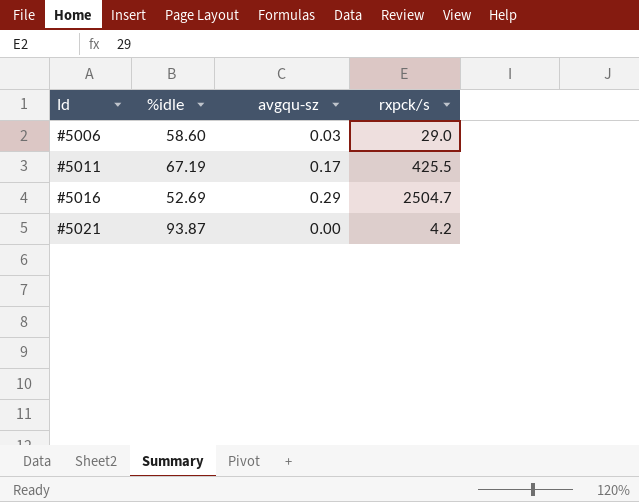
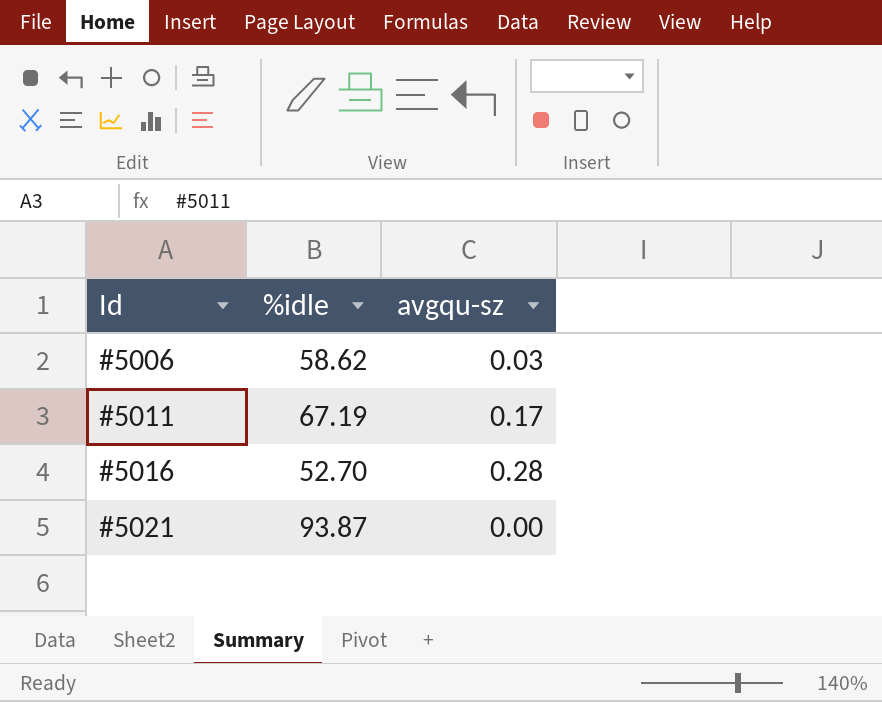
column rxpck/s | position: 4 -> none
#5006 | %idle: 58.60 -> 58.62
#5016 | %idle: 52.69 -> 52.70
#5016 | avgqu-sz: 0.29 -> 0.28

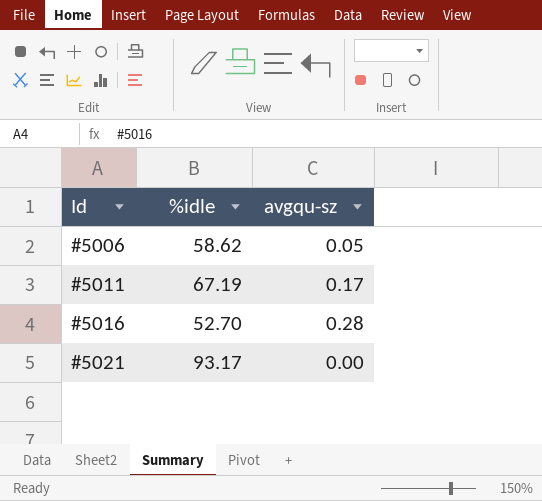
#5006 | avgqu-sz: 0.03 -> 0.05
#5021 | %idle: 93.87 -> 93.17

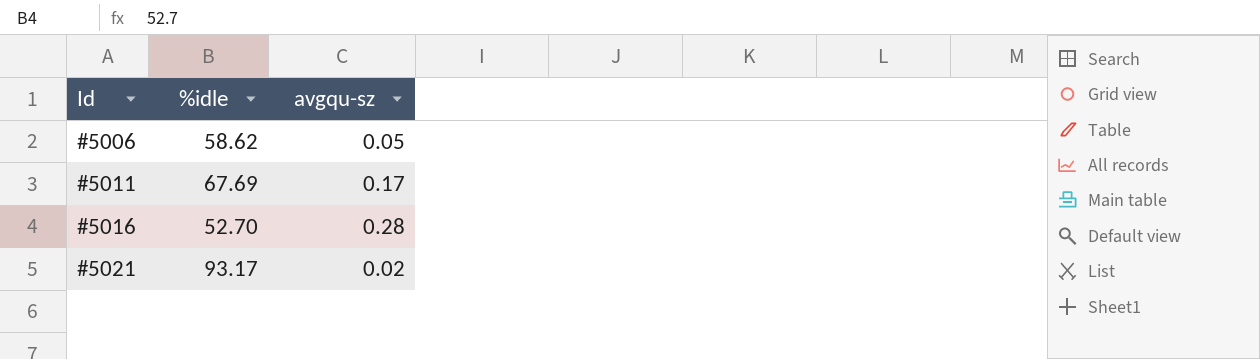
#5011 | %idle: 67.19 -> 67.69
#5021 | avgqu-sz: 0.00 -> 0.02

